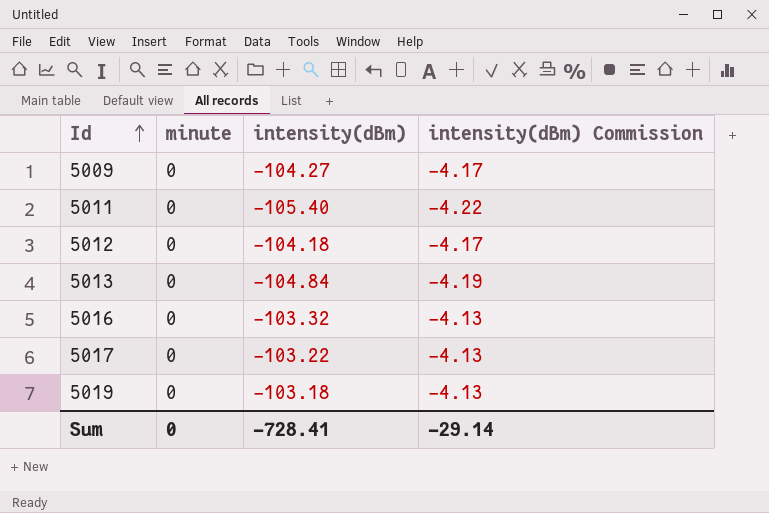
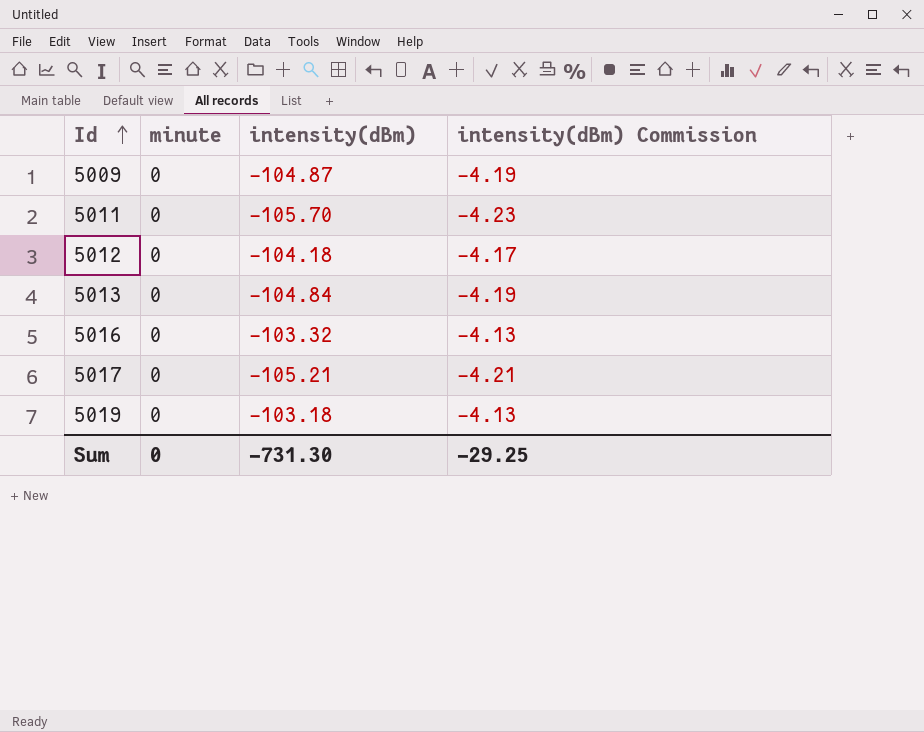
5009 | intensity(dBm): -104.27 -> -104.87
5009 | intensity(dBm) Commission: -4.17 -> -4.19
5011 | intensity(dBm): -105.40 -> -105.70
5011 | intensity(dBm) Commission: -4.22 -> -4.23
5017 | intensity(dBm): -103.22 -> -105.21
5017 | intensity(dBm) Commission: -4.13 -> -4.21
Sum | intensity(dBm): -728.41 -> -731.30
Sum | intensity(dBm) Commission: -29.14 -> -29.25

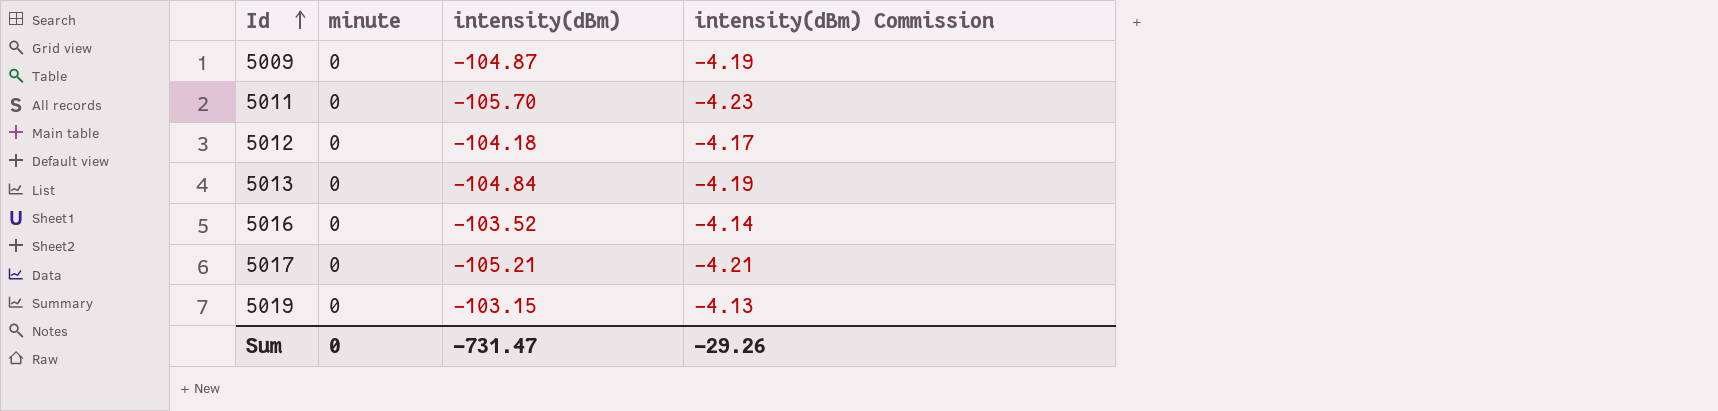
5016 | intensity(dBm): -103.32 -> -103.52
5016 | intensity(dBm) Commission: -4.13 -> -4.14
5019 | intensity(dBm): -103.18 -> -103.15
Sum | intensity(dBm): -731.30 -> -731.47
Sum | intensity(dBm) Commission: -29.25 -> -29.26

